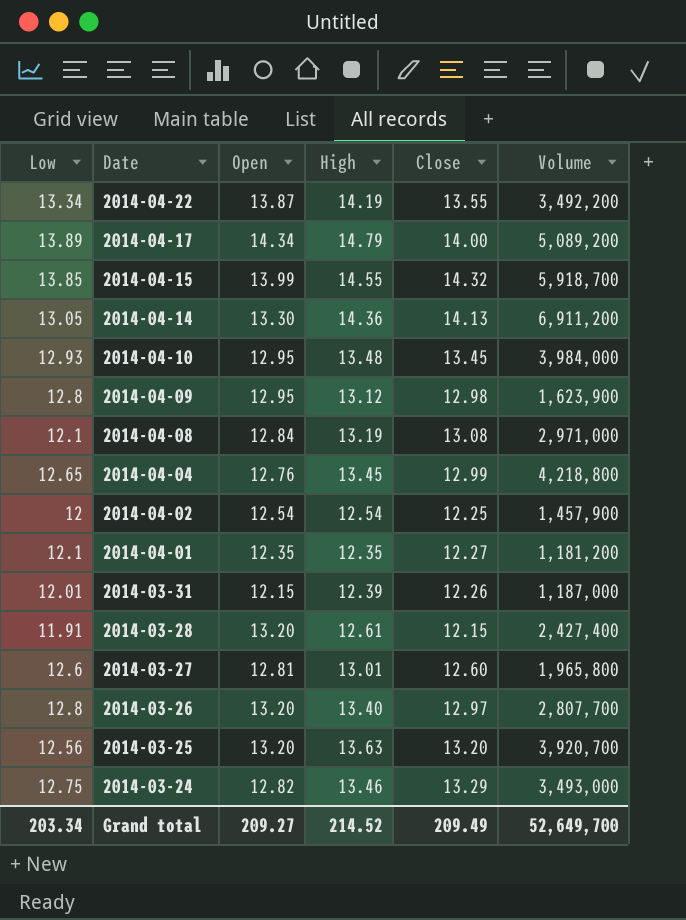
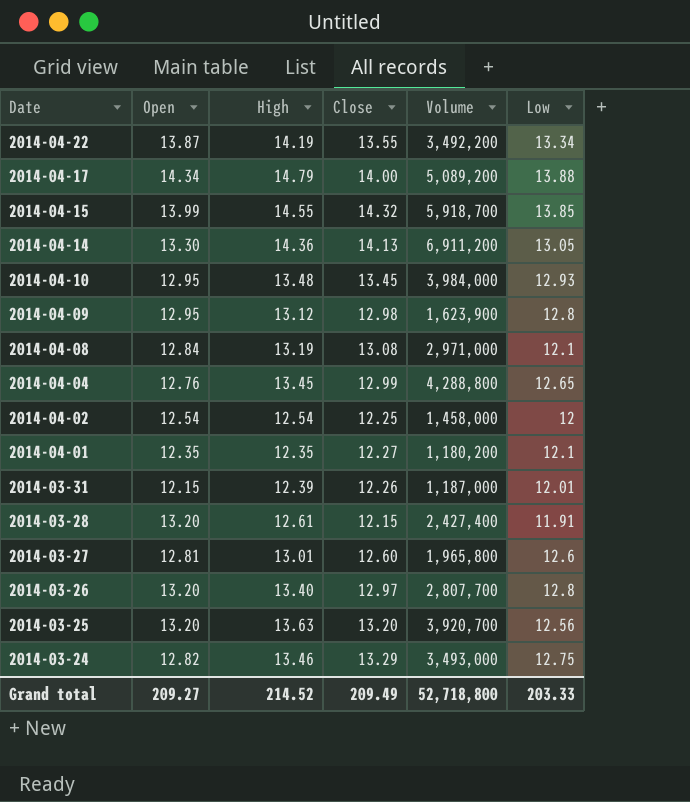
column Low | position: 1 -> 6
2014-04-17 | Low: 13.89 -> 13.88
2014-04-04 | Volume: 4,218,800 -> 4,288,800
2014-04-02 | Volume: 1,457,900 -> 1,458,000
2014-04-01 | Volume: 1,181,200 -> 1,180,200
Grand total | Volume: 52,649,700 -> 52,718,800
Grand total | Low: 203.34 -> 203.33

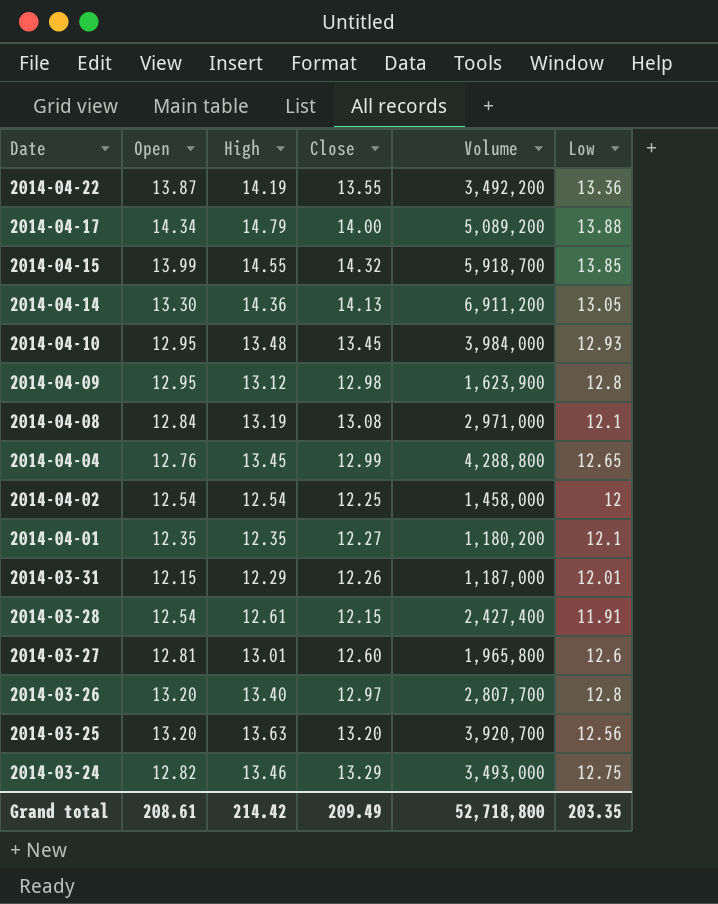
2014-04-22 | Low: 13.34 -> 13.36
2014-03-31 | High: 12.39 -> 12.29
2014-03-28 | Open: 13.20 -> 12.54
Grand total | Open: 209.27 -> 208.61
Grand total | High: 214.52 -> 214.42
Grand total | Low: 203.33 -> 203.35

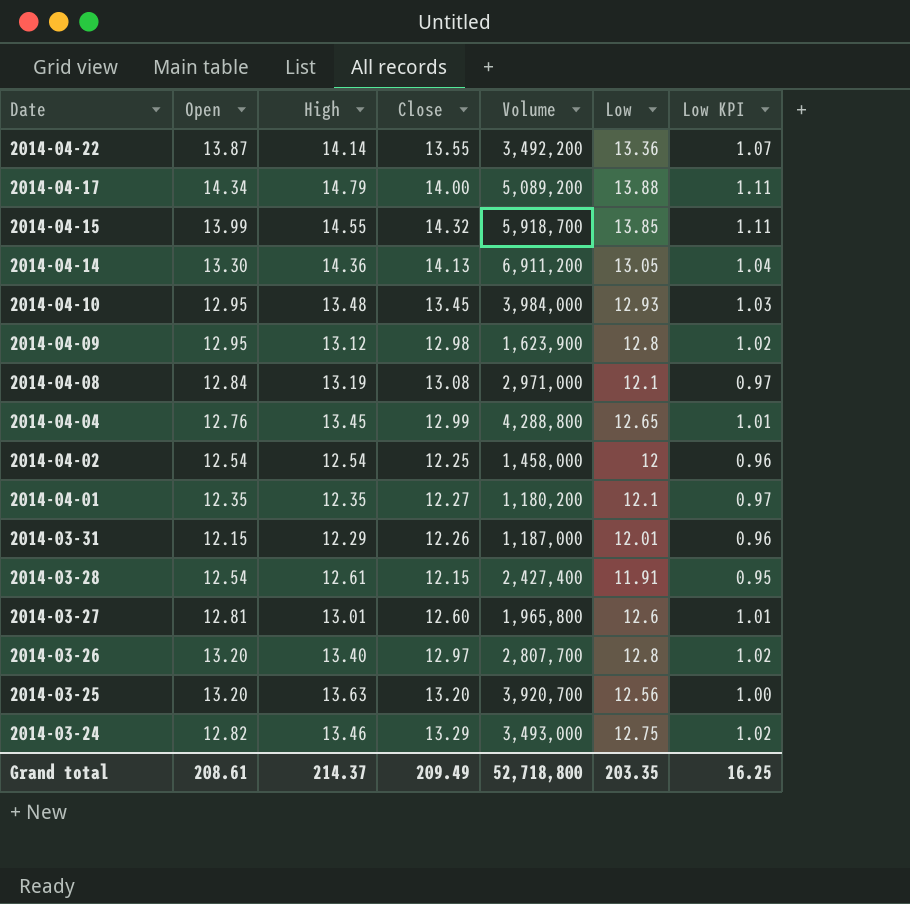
column Low KPI | formula: none -> [Low] * 0.08
2014-04-22 | High: 14.19 -> 14.14
Grand total | High: 214.42 -> 214.37

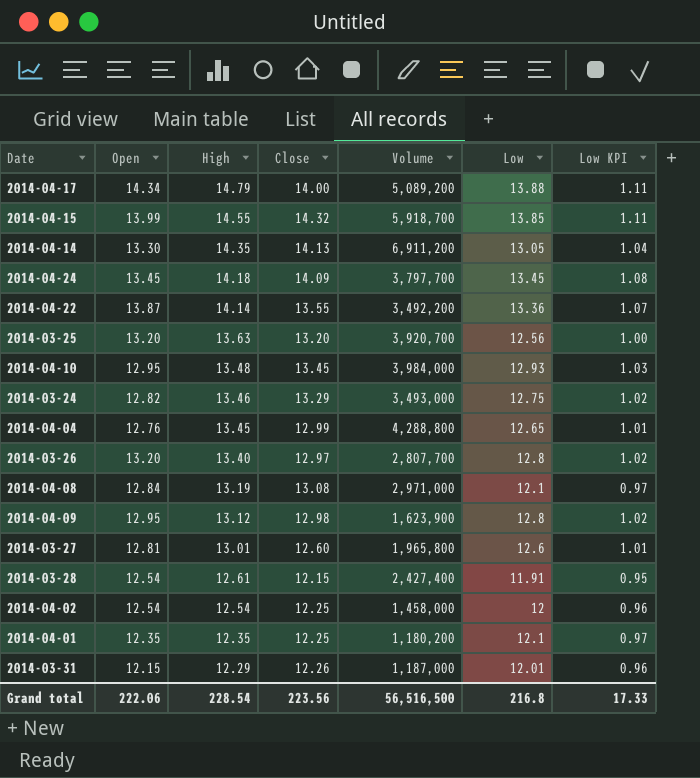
row order: Date descending -> High descending
2014-04-14 | High: 14.36 -> 14.35
row 2014-04-24: none -> 13.45 | 14.18 | 14.09 | 3,797,700 | 13.45 | 1.08
2014-04-01 | Close: 12.27 -> 12.25
Grand total | Open: 208.61 -> 222.06
Grand total | High: 214.37 -> 228.54
Grand total | Close: 209.49 -> 223.56
Grand total | Volume: 52,718,800 -> 56,516,500
Grand total | Low: 203.35 -> 216.8
Grand total | Low KPI: 16.25 -> 17.33

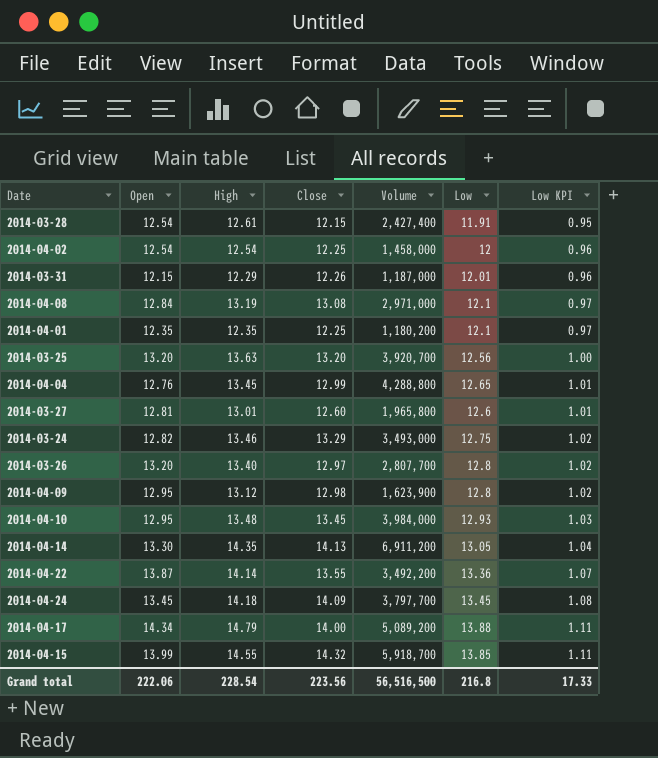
row order: High descending -> Low KPI ascending

